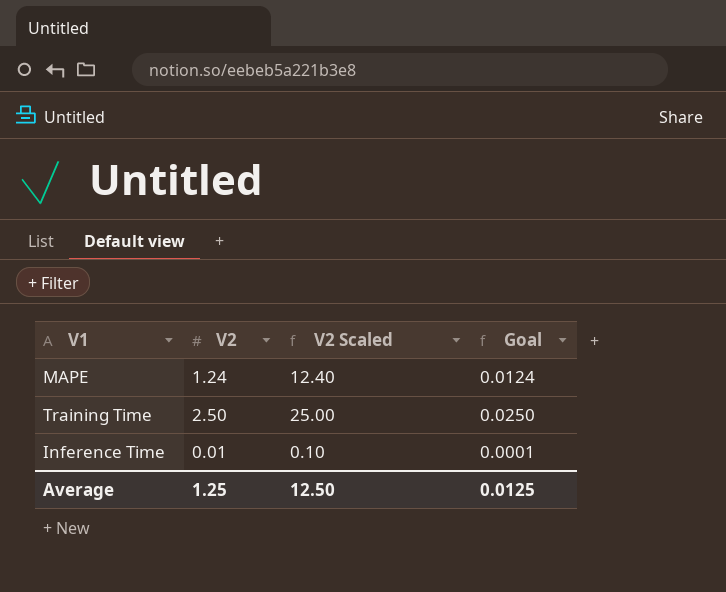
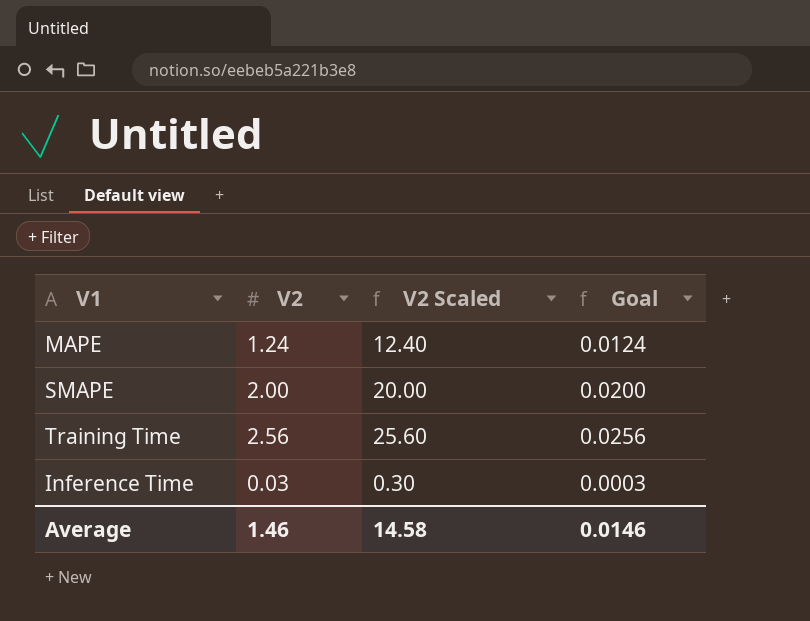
row SMAPE: none -> 2.00 | 20.00 | 0.0200
Training Time | V2: 2.50 -> 2.56
Training Time | V2 Scaled: 25.00 -> 25.60
Training Time | Goal: 0.0250 -> 0.0256
Inference Time | V2: 0.01 -> 0.03
Inference Time | V2 Scaled: 0.10 -> 0.30
Inference Time | Goal: 0.0001 -> 0.0003
Average | V2: 1.25 -> 1.46
Average | V2 Scaled: 12.50 -> 14.58
Average | Goal: 0.0125 -> 0.0146

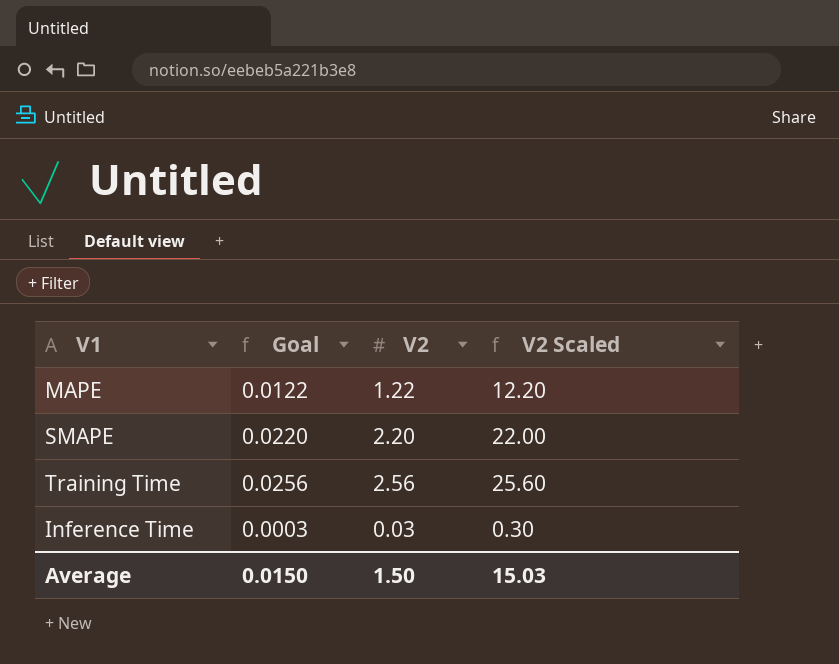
column Goal | position: 4 -> 2
MAPE | Goal: 0.0124 -> 0.0122
MAPE | V2: 1.24 -> 1.22
MAPE | V2 Scaled: 12.40 -> 12.20
SMAPE | Goal: 0.0200 -> 0.0220
SMAPE | V2: 2.00 -> 2.20
SMAPE | V2 Scaled: 20.00 -> 22.00
Average | Goal: 0.0146 -> 0.0150
Average | V2: 1.46 -> 1.50
Average | V2 Scaled: 14.58 -> 15.03

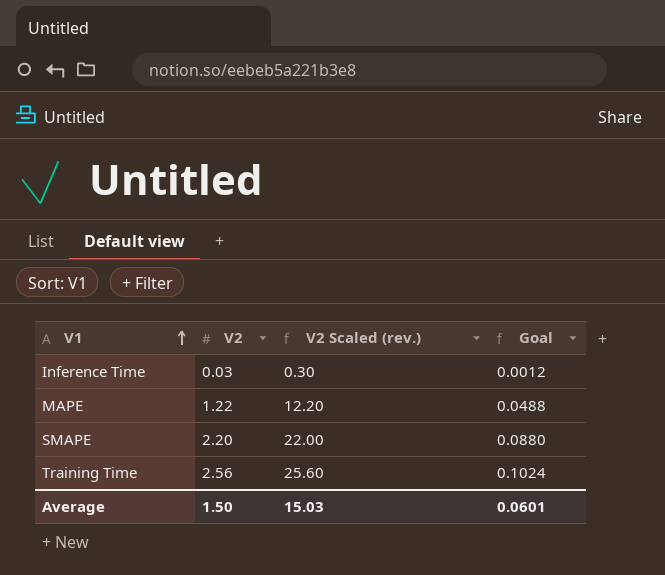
row order: none -> V1 ascending
column name: V2 Scaled -> V2 Scaled (rev.)
column Goal | formula: [V2] * 0.01 -> [V2] * 0.04
column Goal | position: 2 -> 4
Average | Goal: 0.0150 -> 0.0601

